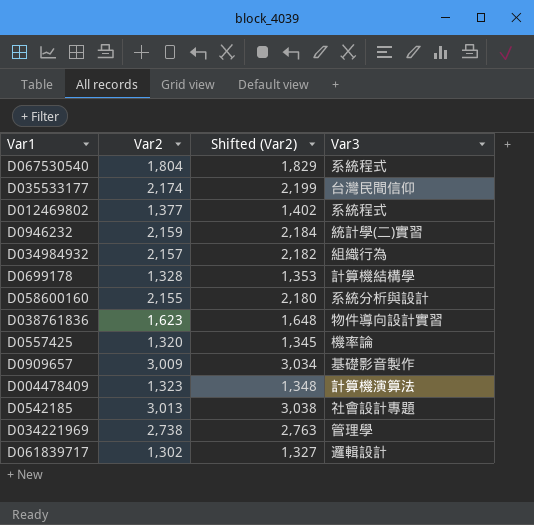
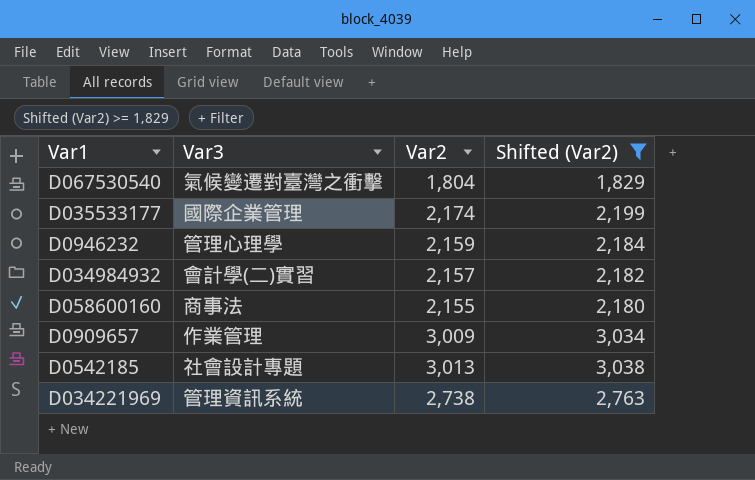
filter: none -> Shifted (Var2) >= 1,829
column Var3 | position: 4 -> 2
D067530540 | Var3: 系統程式 -> 氣候變遷對臺灣之衝擊
D035533177 | Var3: 台灣民間信仰 -> 國際企業管理
D0946232 | Var3: 統計學(二)實習 -> 管理心理學
D034984932 | Var3: 組織行為 -> 會計學(二)實習
D058600160 | Var3: 系統分析與設計 -> 商事法
D0909657 | Var3: 基礎影音製作 -> 作業管理
D034221969 | Var3: 管理學 -> 管理資訊系統

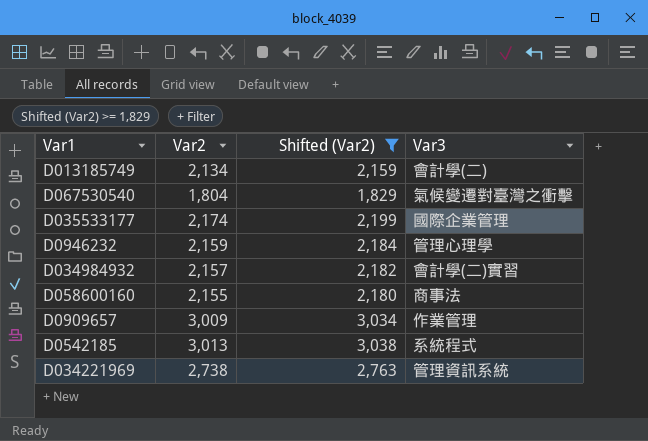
column Var3 | position: 2 -> 4
row D013185749: none -> 2,134 | 2,159 | 會計學(二)
D0542185 | Var3: 社會設計專題 -> 系統程式

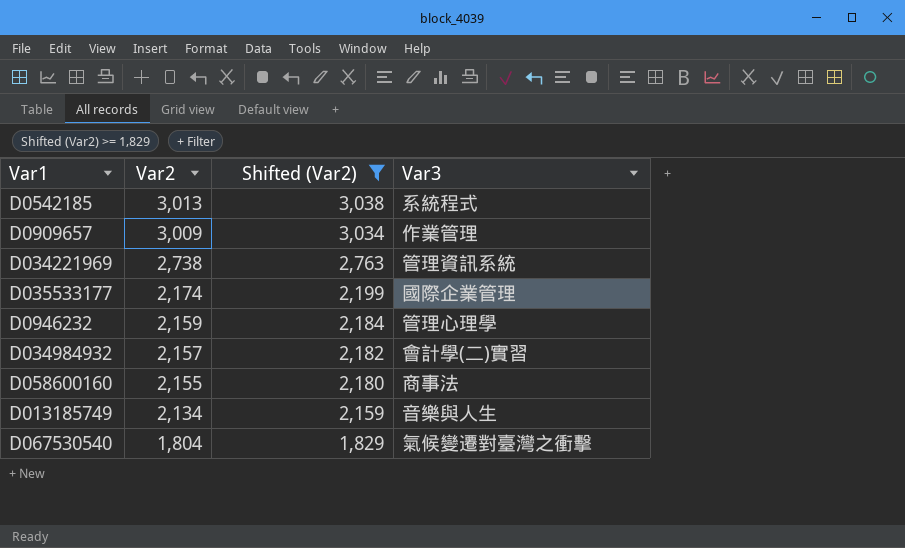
row order: none -> Var2 descending
D013185749 | Var3: 會計學(二) -> 音樂與人生

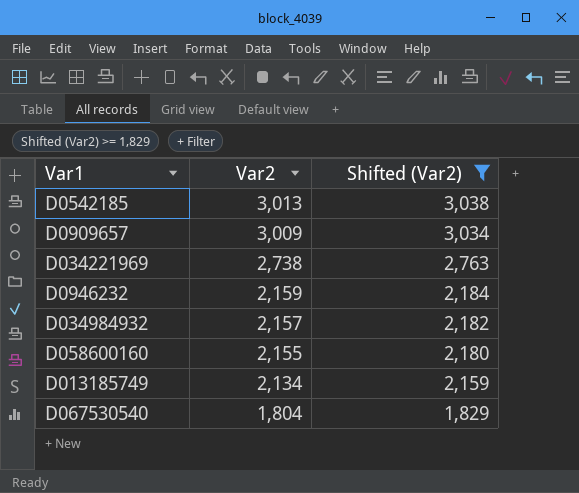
column Var3 | position: 4 -> none
row D035533177: 2,174 | 2,199 | 國際企業管理 -> none

